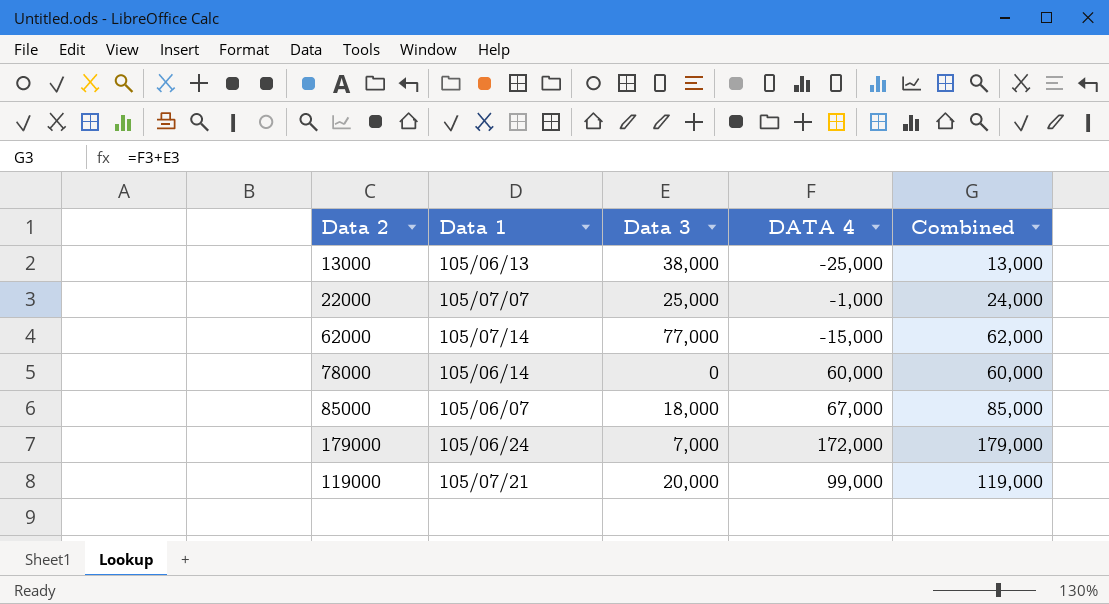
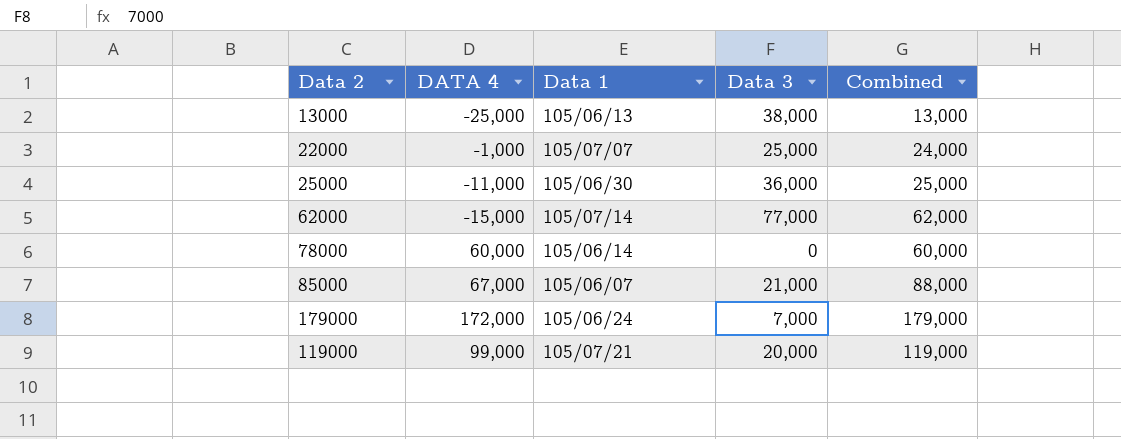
column DATA 4 | position: 4 -> 2
row 25000: none -> -11,000 | 105/06/30 | 36,000 | 25,000
85000 | Data 3: 18,000 -> 21,000
85000 | Combined: 85,000 -> 88,000

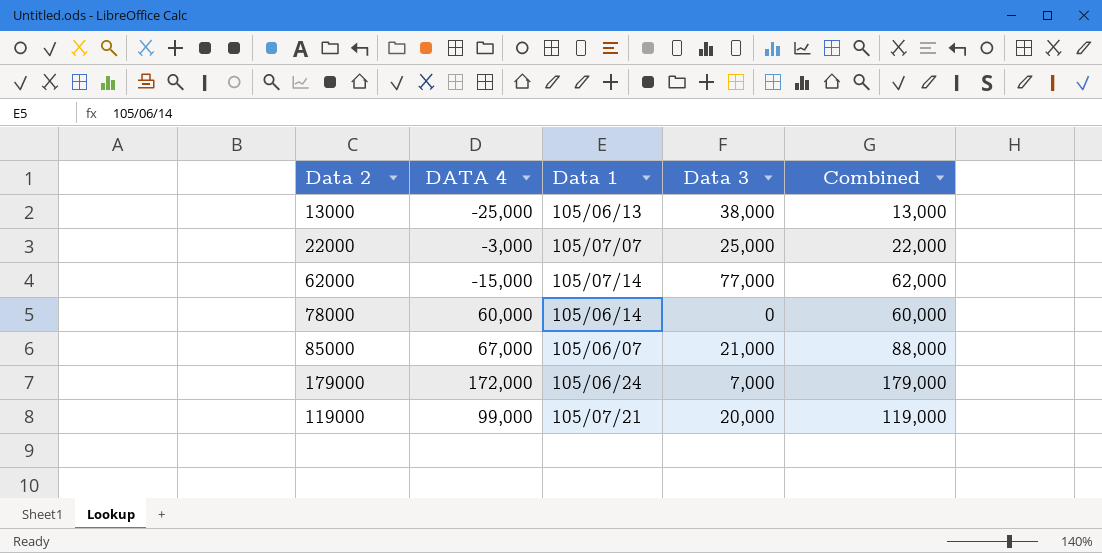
row 25000: -11,000 | 105/06/30 | 36,000 | 25,000 -> none
22000 | DATA 4: -1,000 -> -3,000
22000 | Combined: 24,000 -> 22,000

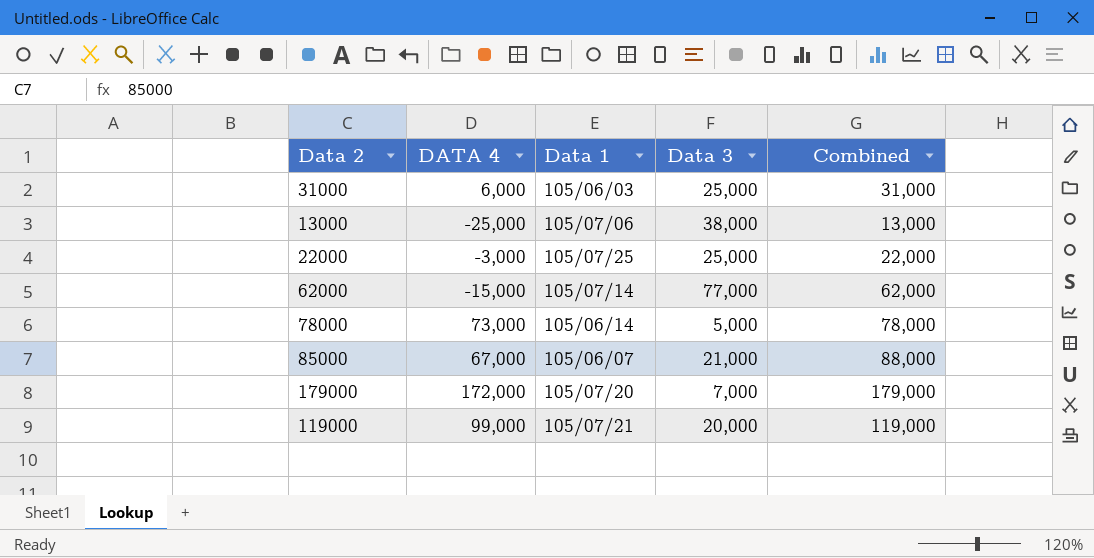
row 31000: none -> 6,000 | 105/06/03 | 25,000 | 31,000
13000 | Data 1: 105/06/13 -> 105/07/06
22000 | Data 1: 105/07/07 -> 105/07/25
78000 | DATA 4: 60,000 -> 73,000
78000 | Data 3: 0 -> 5,000
78000 | Combined: 60,000 -> 78,000
179000 | Data 1: 105/06/24 -> 105/07/20

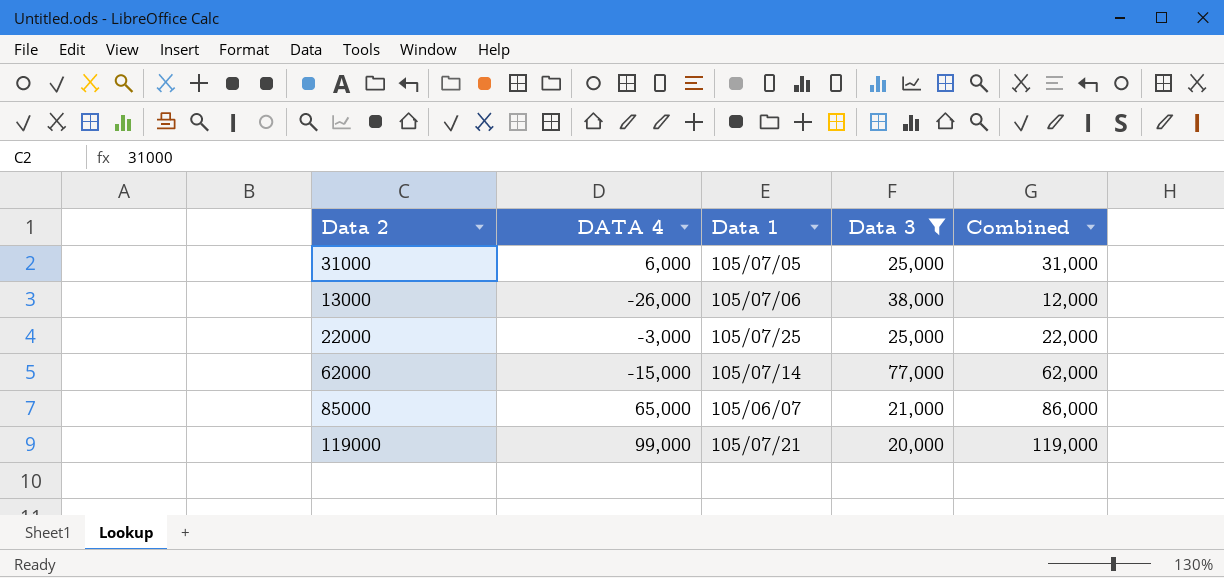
filter: none -> Data 3 >= 20,000
31000 | Data 1: 105/06/03 -> 105/07/05
13000 | DATA 4: -25,000 -> -26,000
13000 | Combined: 13,000 -> 12,000
85000 | DATA 4: 67,000 -> 65,000
85000 | Combined: 88,000 -> 86,000

